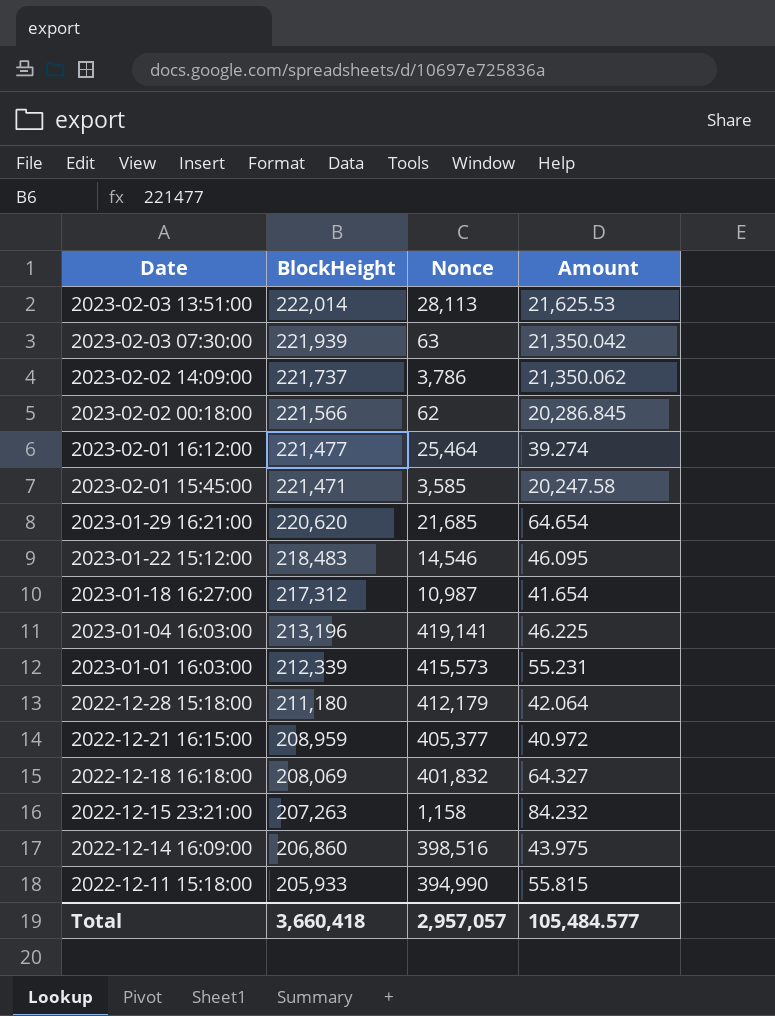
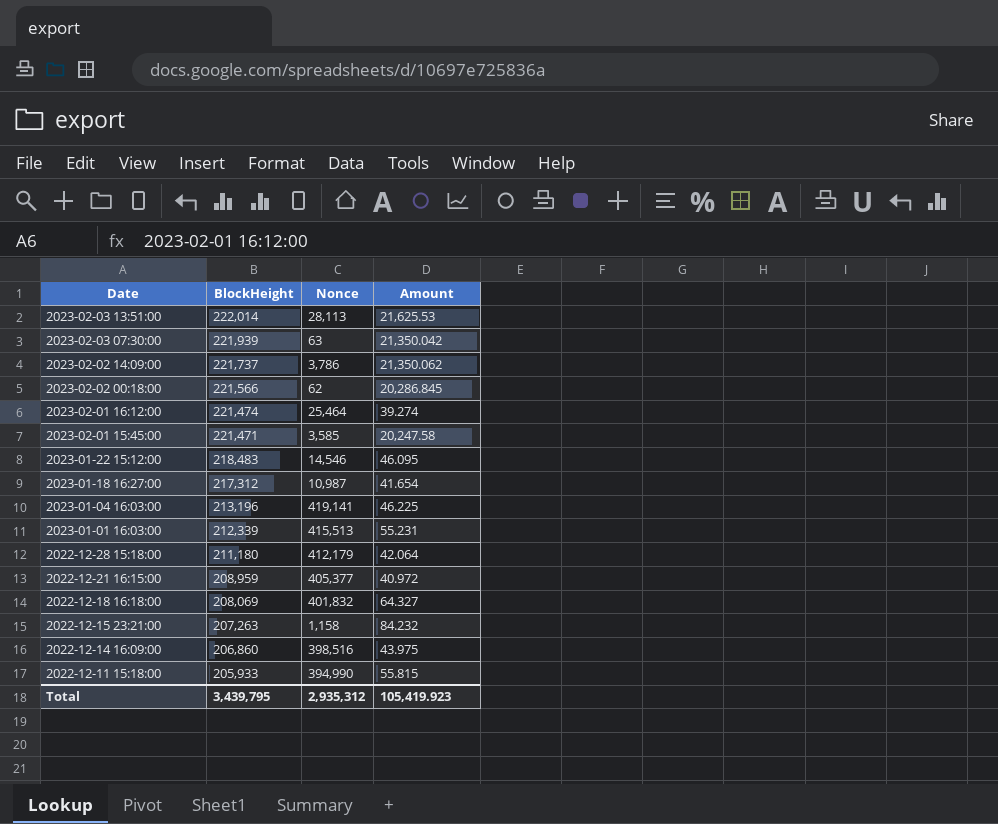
row 2023-01-29 16:21:00: 220,620 | 21,685 | 64.654 -> none
2023-02-01 16:12:00 | BlockHeight: 221,477 -> 221,474
2023-01-01 16:03:00 | Nonce: 415,573 -> 415,513
Total | BlockHeight: 3,660,418 -> 3,439,795
Total | Nonce: 2,957,057 -> 2,935,312
Total | Amount: 105,484.577 -> 105,419.923

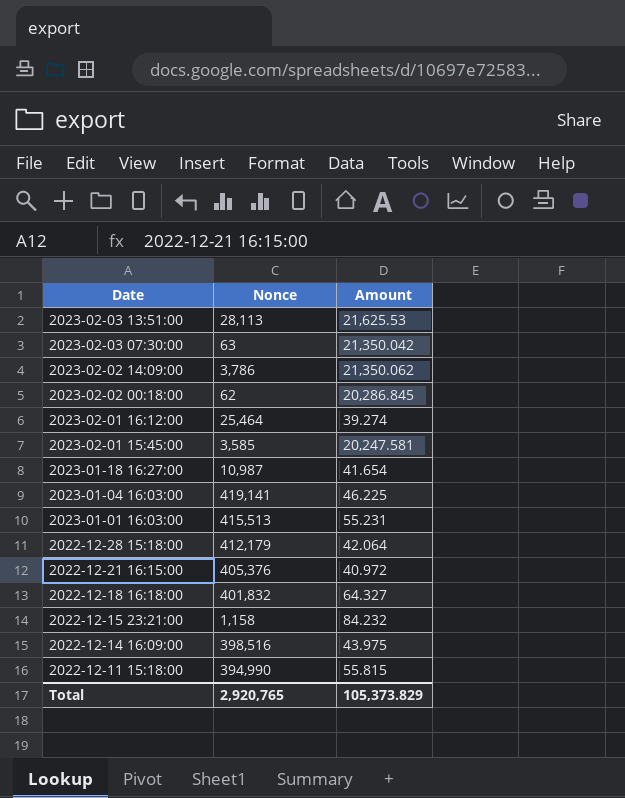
column BlockHeight | position: 2 -> none
row 2023-01-22 15:12:00: 218,483 | 14,546 | 46.095 -> none
2023-02-01 15:45:00 | Amount: 20,247.58 -> 20,247.581
2022-12-21 16:15:00 | Nonce: 405,377 -> 405,376
Total | Nonce: 2,935,312 -> 2,920,765
Total | Amount: 105,419.923 -> 105,373.829

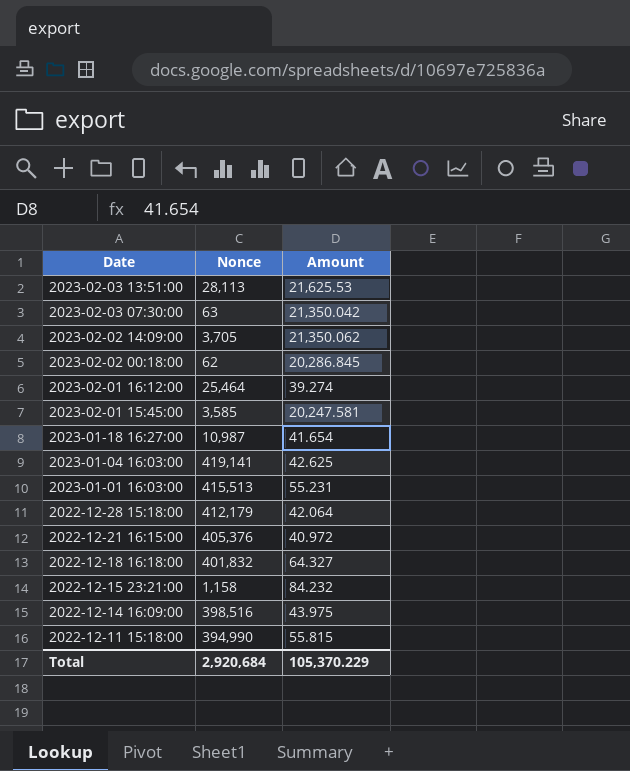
2023-02-02 14:09:00 | Nonce: 3,786 -> 3,705
2023-01-04 16:03:00 | Amount: 46.225 -> 42.625
Total | Nonce: 2,920,765 -> 2,920,684
Total | Amount: 105,373.829 -> 105,370.229

